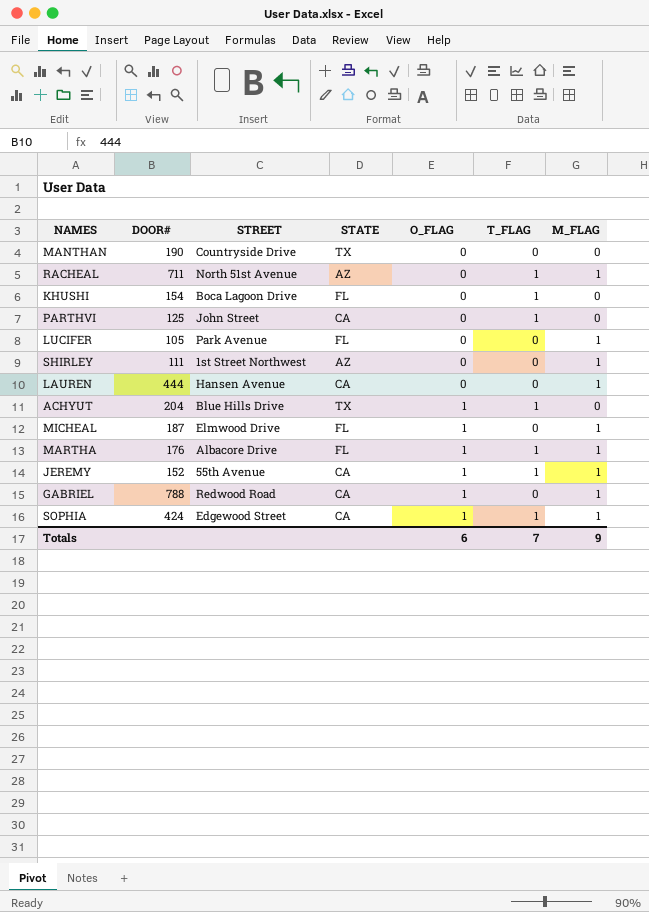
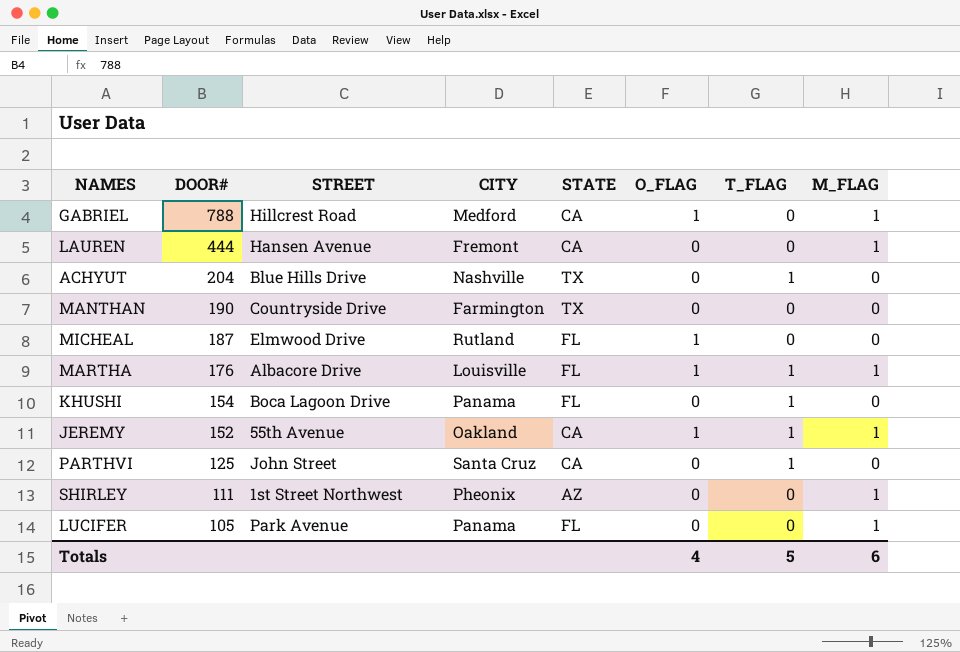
row order: O_FLAG ascending -> DOOR# descending
column CITY | position: none -> 4
row RACHEAL: 711 | North 51st Avenue | AZ | 0 | 1 | 1 -> none
row SOPHIA: 424 | Edgewood Street | CA | 1 | 1 | 1 -> none
GABRIEL | STREET: Redwood Road -> Hillcrest Road
ACHYUT | O_FLAG: 1 -> 0
MICHEAL | M_FLAG: 1 -> 0
Totals | O_FLAG: 6 -> 4
Totals | T_FLAG: 7 -> 5
Totals | M_FLAG: 9 -> 6

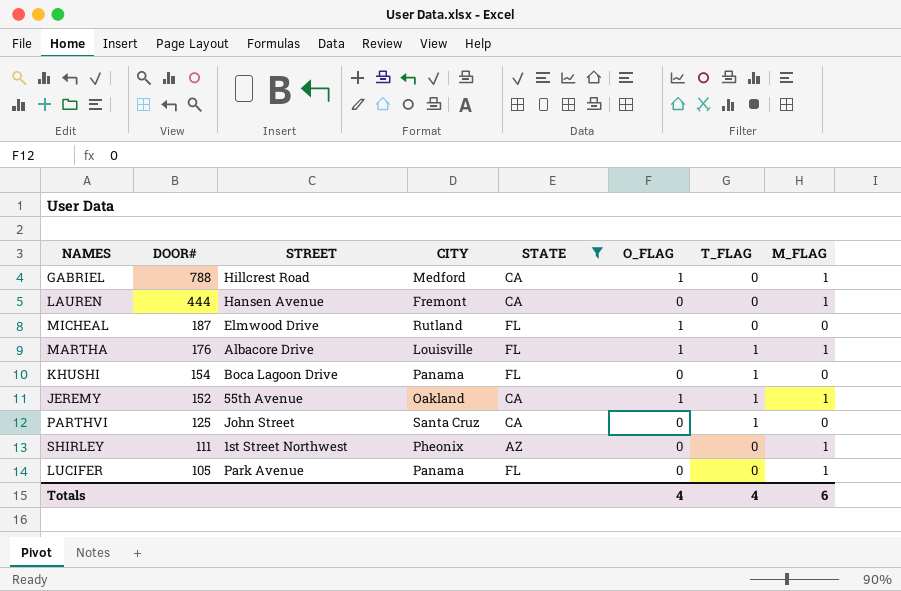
filter: none -> STATE != TX
Totals | T_FLAG: 5 -> 4

